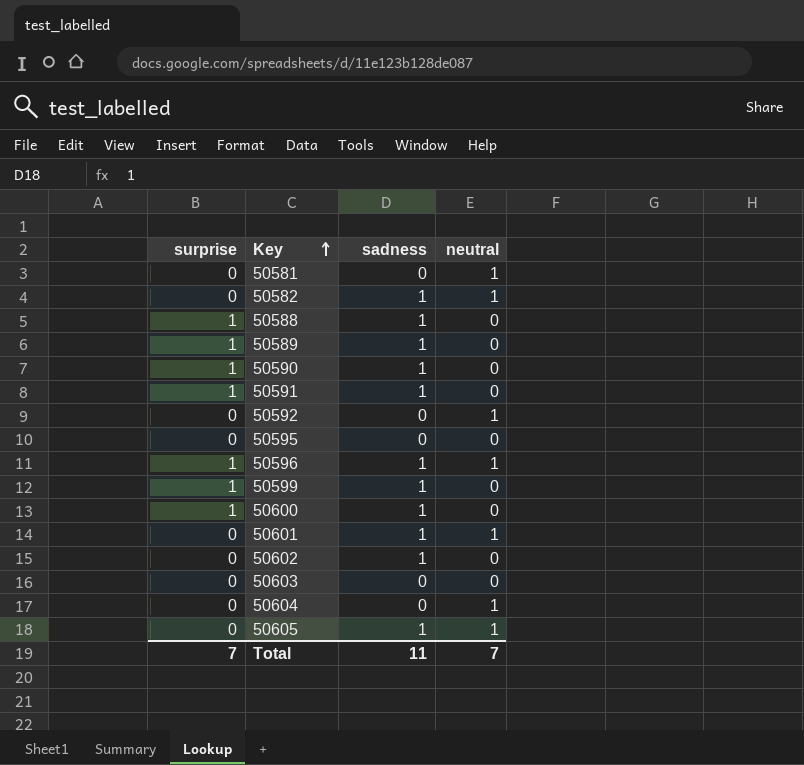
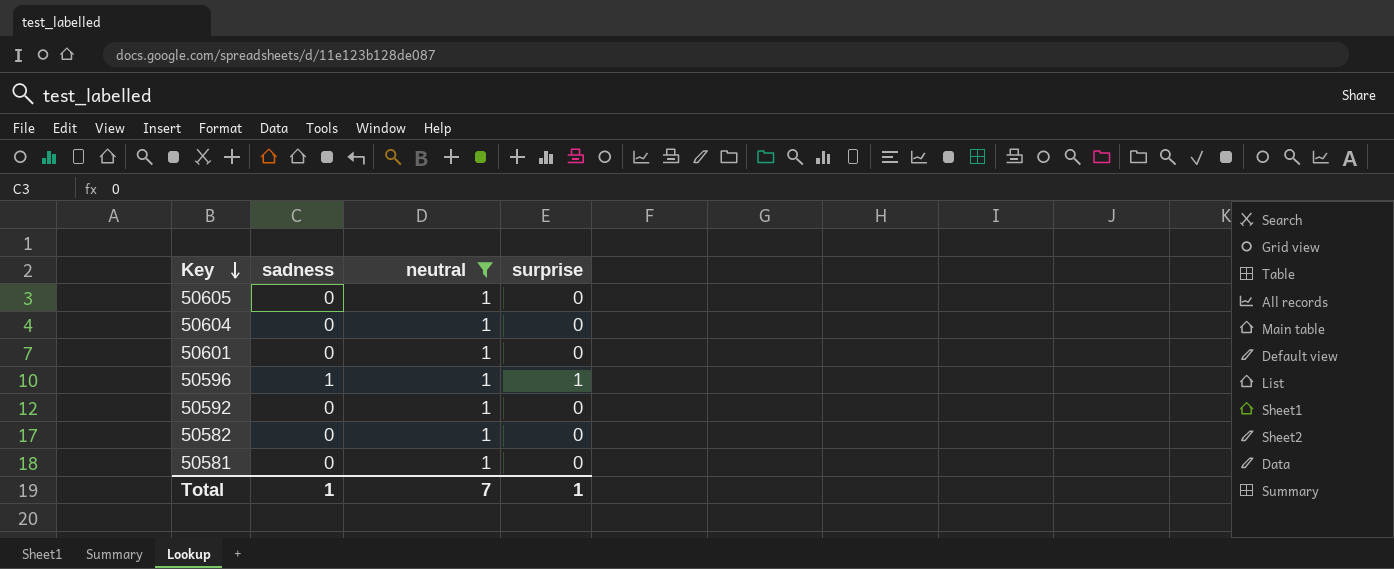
filter: none -> neutral = 1
row order: Key ascending -> Key descending
column surprise | position: 1 -> 4
50605 | sadness: 1 -> 0
50601 | sadness: 1 -> 0
50582 | sadness: 1 -> 0
Total | sadness: 11 -> 1
Total | surprise: 7 -> 1

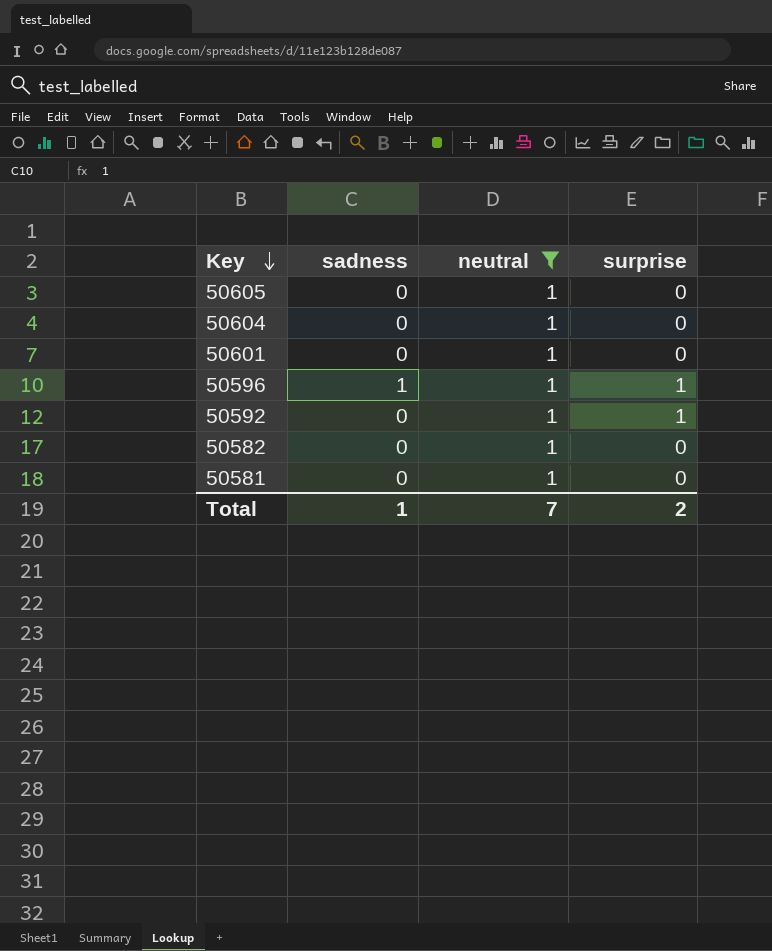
50592 | surprise: 0 -> 1
Total | surprise: 1 -> 2

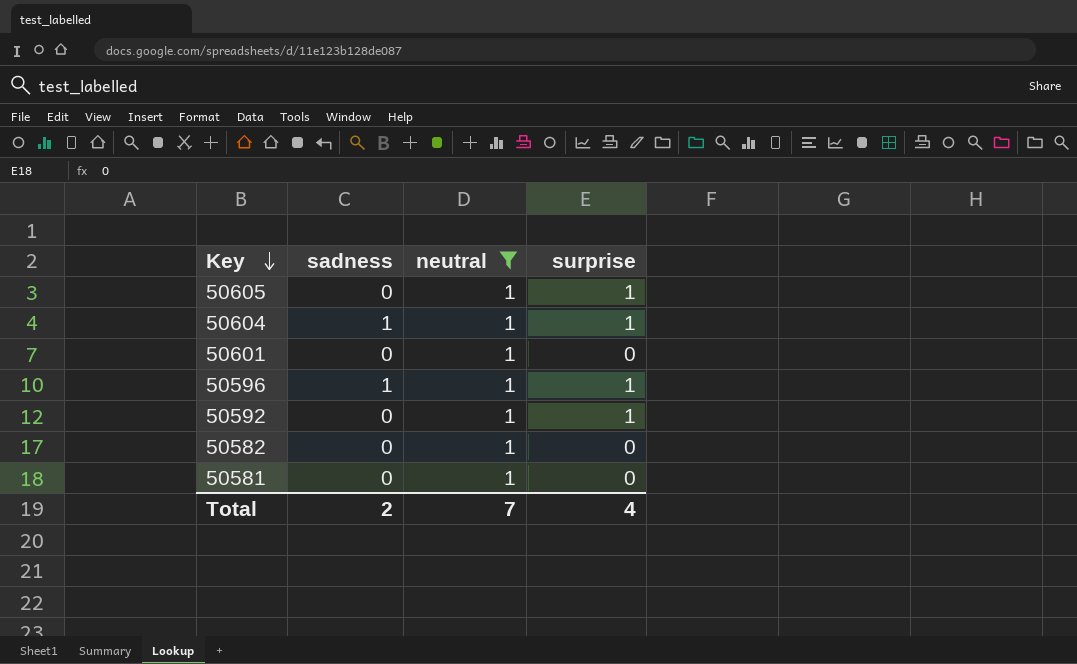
50605 | surprise: 0 -> 1
50604 | sadness: 0 -> 1
50604 | surprise: 0 -> 1
Total | sadness: 1 -> 2
Total | surprise: 2 -> 4

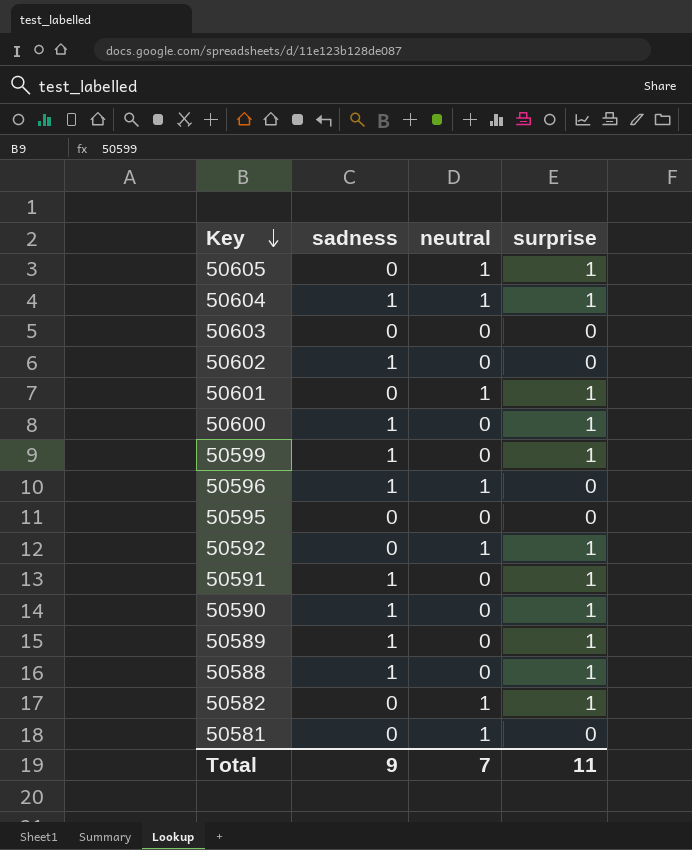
filter: neutral = 1 -> none
50601 | surprise: 0 -> 1
50596 | surprise: 1 -> 0
50582 | surprise: 0 -> 1
Total | sadness: 2 -> 9
Total | surprise: 4 -> 11

